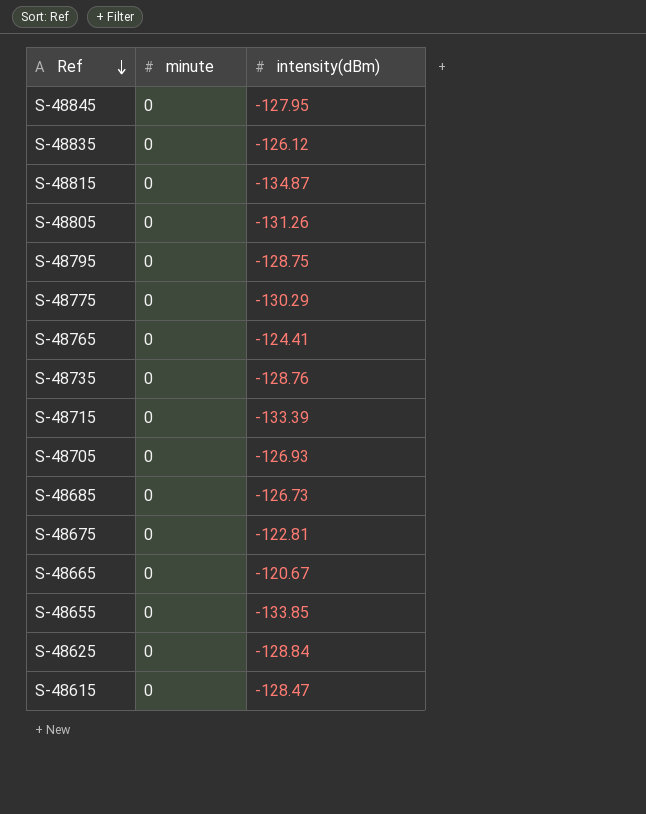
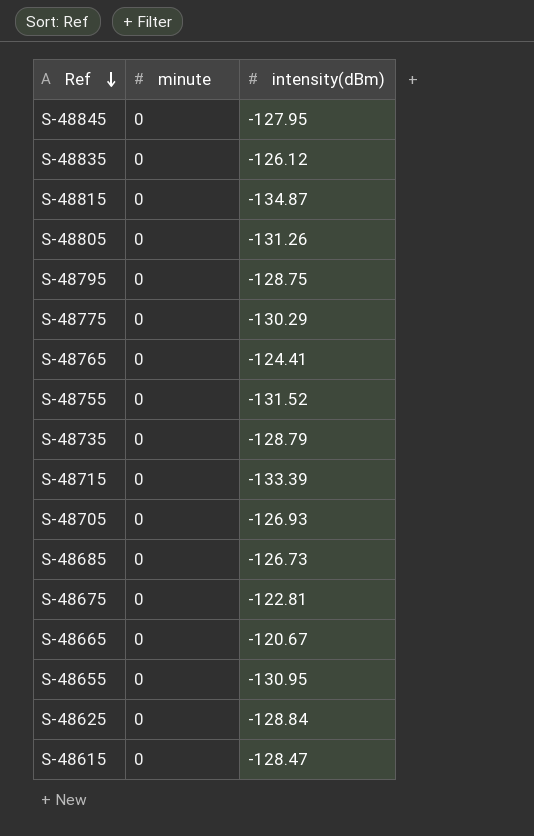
row S-48755: none -> 0 | -131.52
S-48735 | intensity(dBm): -128.76 -> -128.79
S-48655 | intensity(dBm): -133.85 -> -130.95

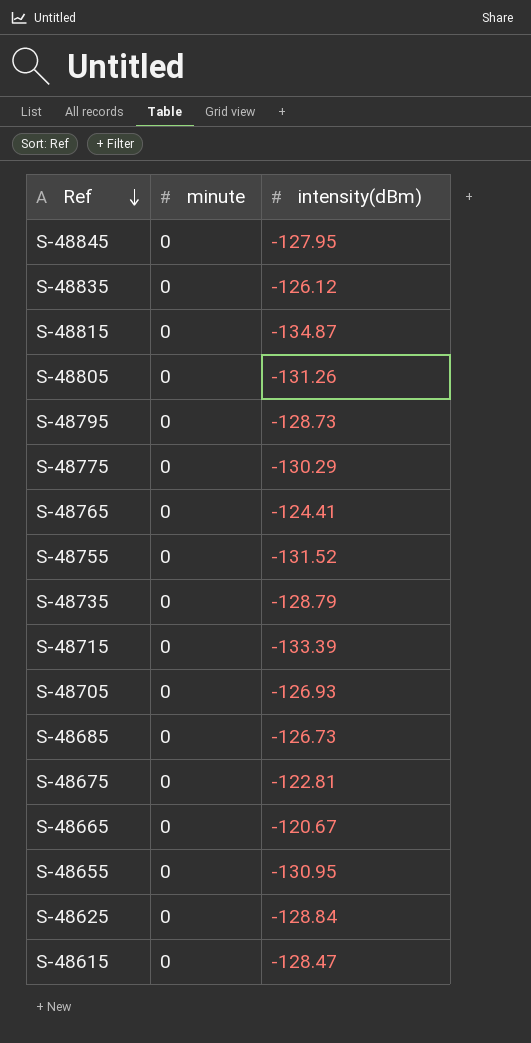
S-48795 | intensity(dBm): -128.75 -> -128.73

